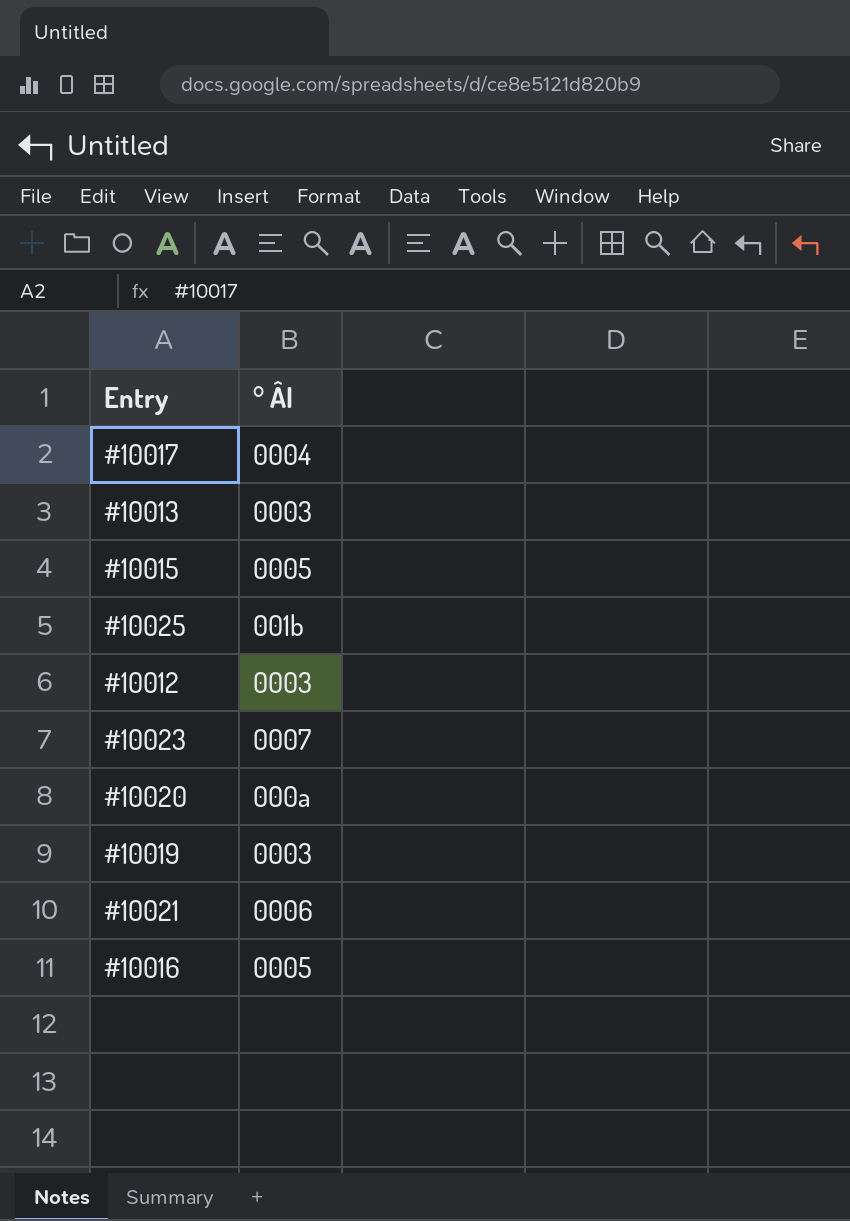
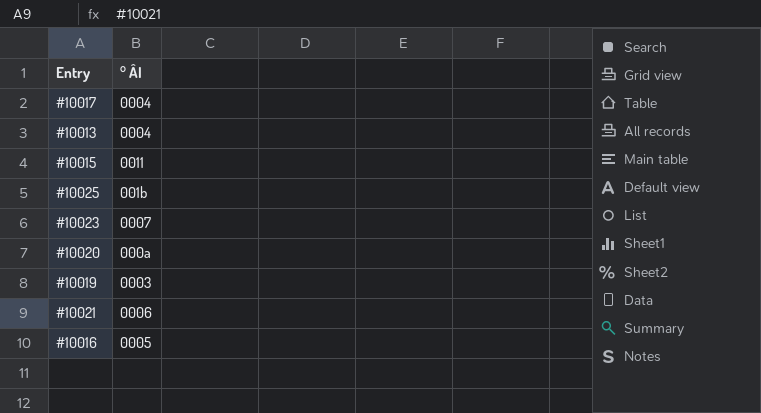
row #10012: 0003 -> none
#10013 | ° ÂI: 0003 -> 0004
#10015 | ° ÂI: 0005 -> 0011

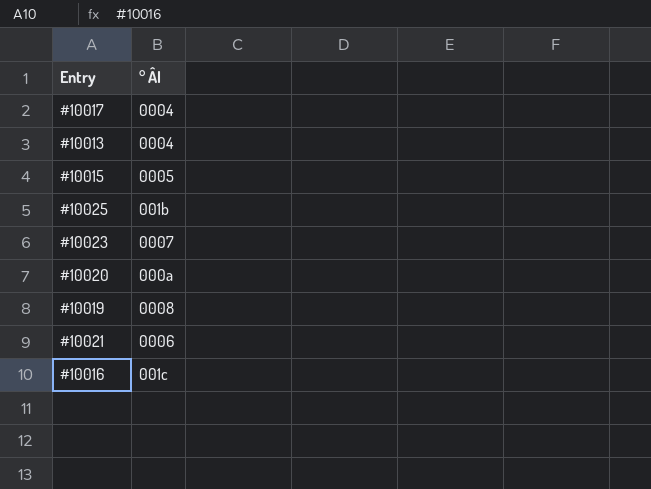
#10015 | ° ÂI: 0011 -> 0005
#10019 | ° ÂI: 0003 -> 0008
#10016 | ° ÂI: 0005 -> 001c

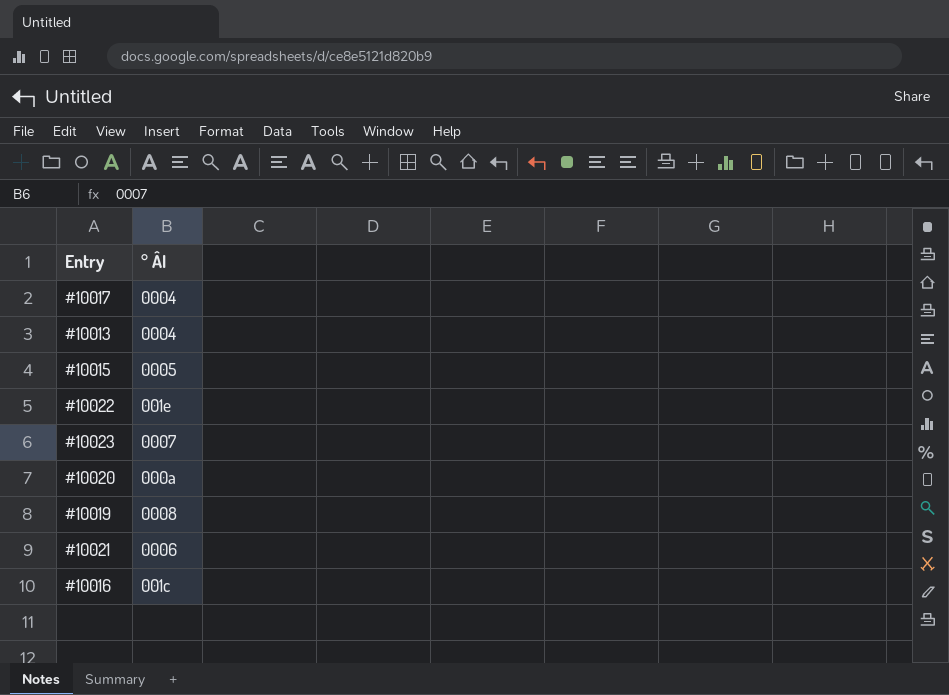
row #10025: 001b -> none
row #10022: none -> 001e

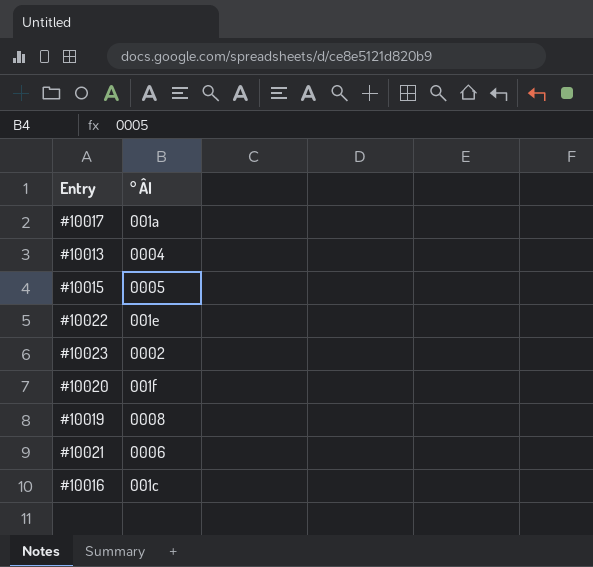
#10017 | ° ÂI: 0004 -> 001a
#10023 | ° ÂI: 0007 -> 0002
#10020 | ° ÂI: 000a -> 001f

